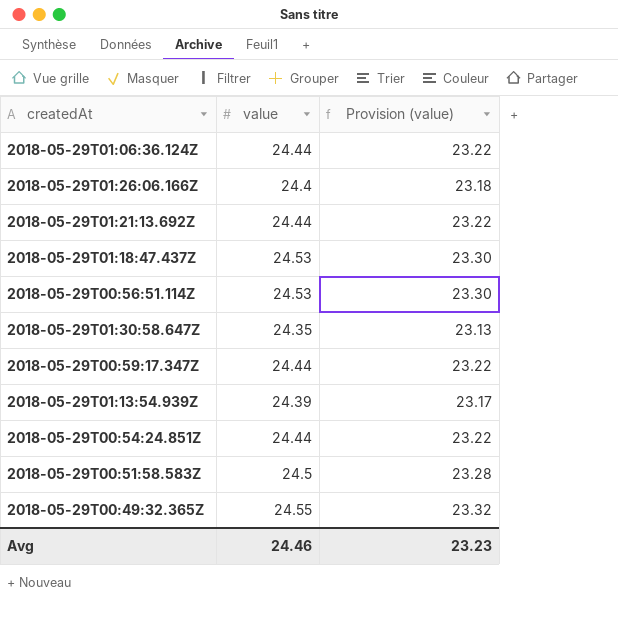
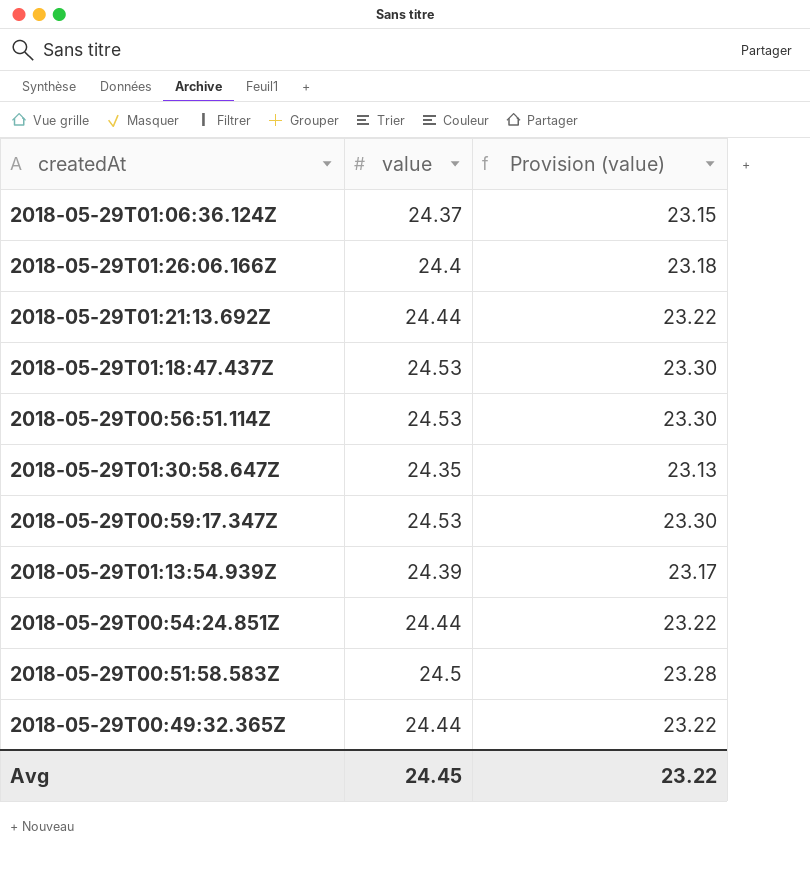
2018-05-29T01:06:36.124Z | value: 24.44 -> 24.37
2018-05-29T01:06:36.124Z | Provision (value): 23.22 -> 23.15
2018-05-29T00:59:17.347Z | value: 24.44 -> 24.53
2018-05-29T00:59:17.347Z | Provision (value): 23.22 -> 23.30
2018-05-29T00:49:32.365Z | value: 24.55 -> 24.44
2018-05-29T00:49:32.365Z | Provision (value): 23.32 -> 23.22
Avg | value: 24.46 -> 24.45
Avg | Provision (value): 23.23 -> 23.22

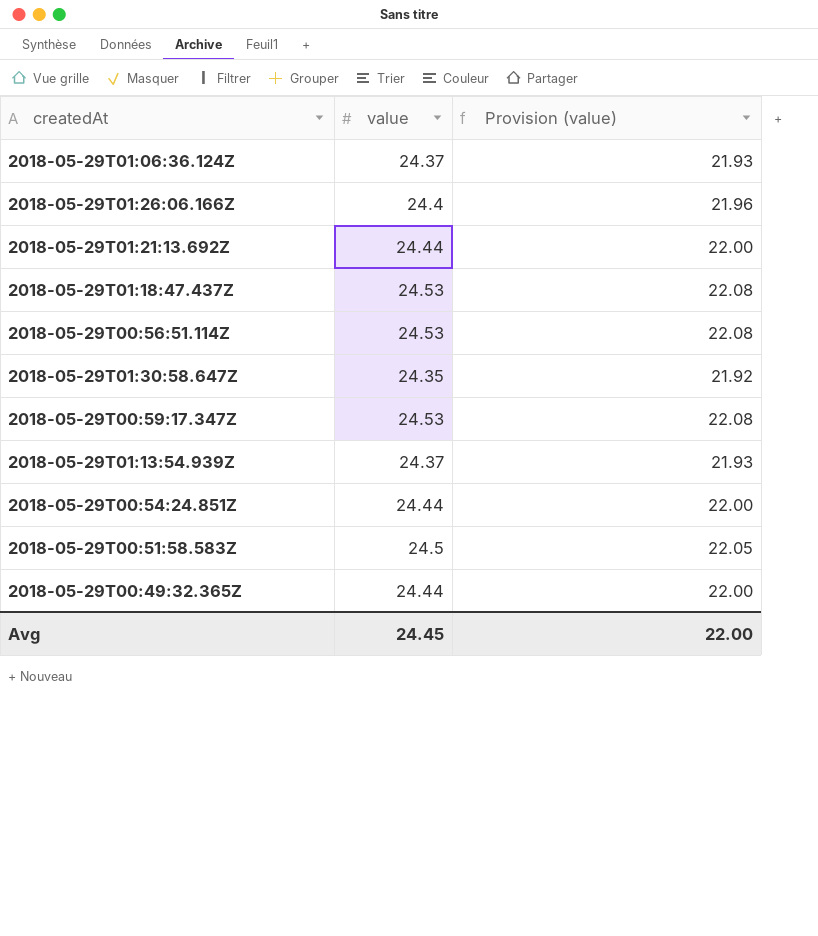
column Provision (value) | formula: [value] * 0.95 -> [value] * 0.9
2018-05-29T01:13:54.939Z | value: 24.39 -> 24.37
Avg | Provision (value): 23.22 -> 22.00

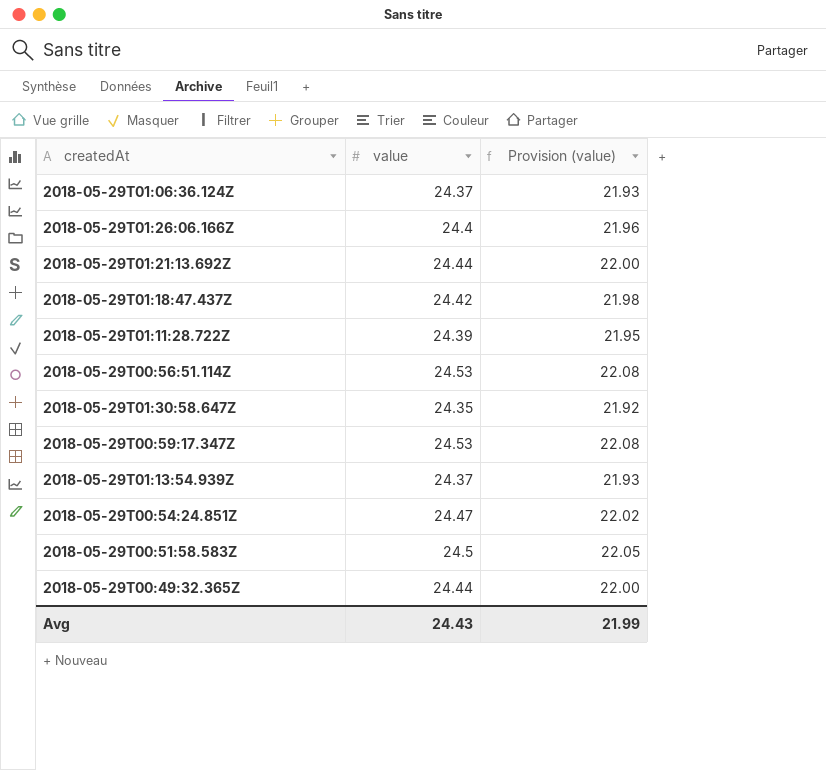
2018-05-29T01:18:47.437Z | value: 24.53 -> 24.42
2018-05-29T01:18:47.437Z | Provision (value): 22.08 -> 21.98
row 2018-05-29T01:11:28.722Z: none -> 24.39 | 21.95
2018-05-29T00:54:24.851Z | value: 24.44 -> 24.47
2018-05-29T00:54:24.851Z | Provision (value): 22.00 -> 22.02
Avg | value: 24.45 -> 24.43
Avg | Provision (value): 22.00 -> 21.99

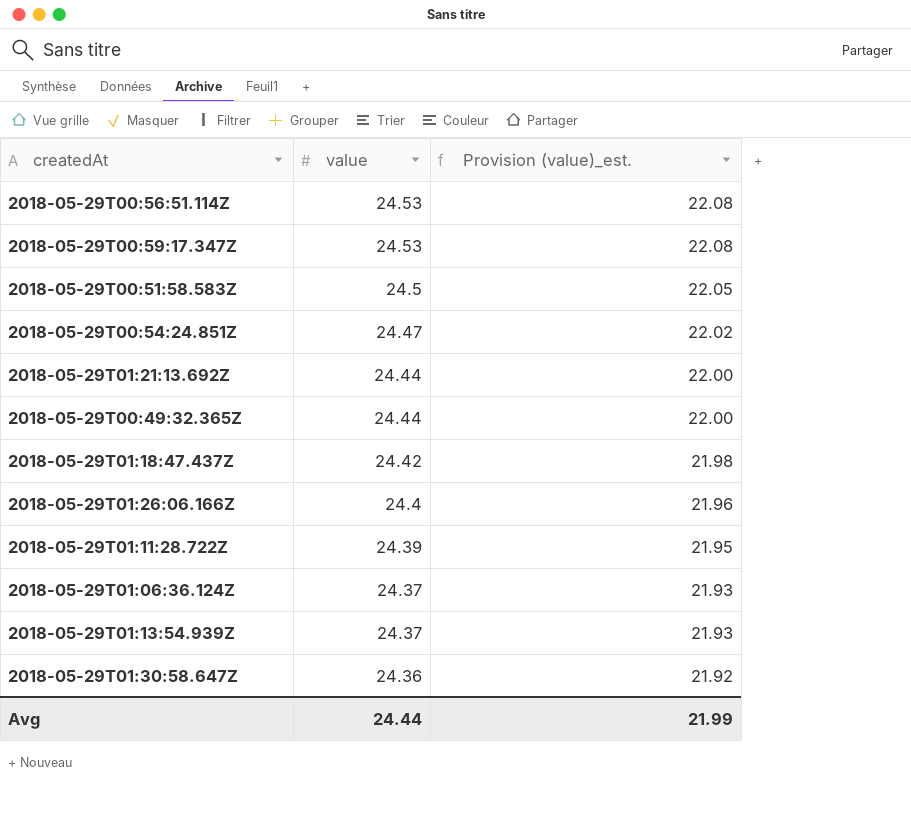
row order: none -> value descending
column name: Provision (value) -> Provision (value)_est.
2018-05-29T01:30:58.647Z | value: 24.35 -> 24.36
Avg | value: 24.43 -> 24.44

